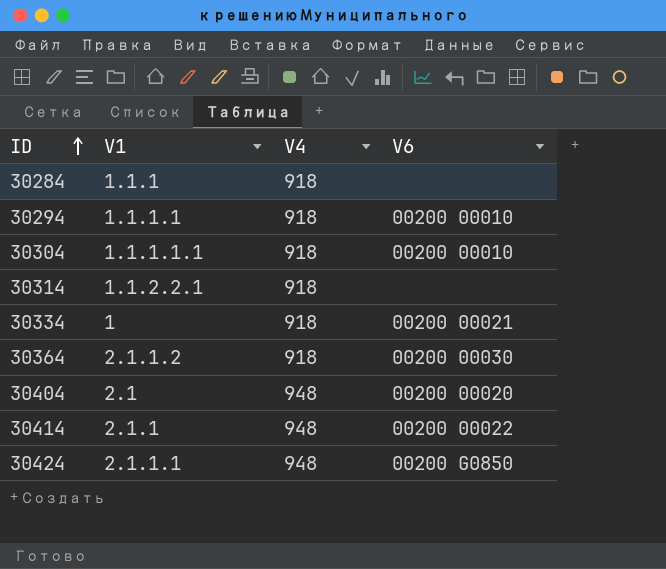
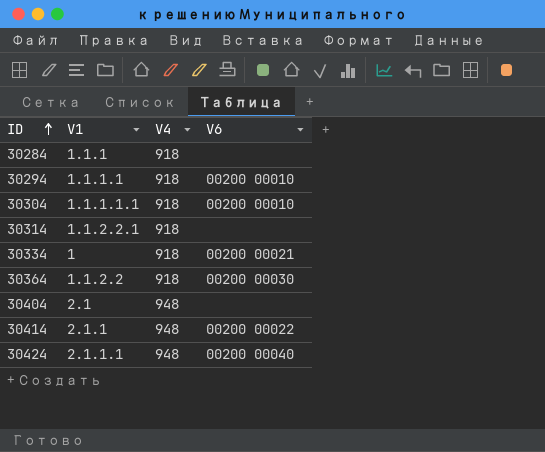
30364 | V1: 2.1.1.2 -> 1.1.2.2
30404 | V6: 00200 00020 -> none
30424 | V6: 00200 G0850 -> 00200 00040

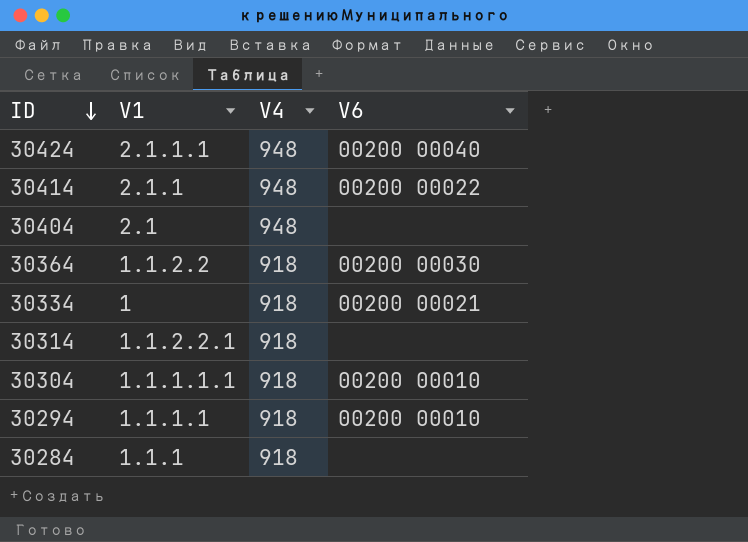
row order: ID ascending -> ID descending

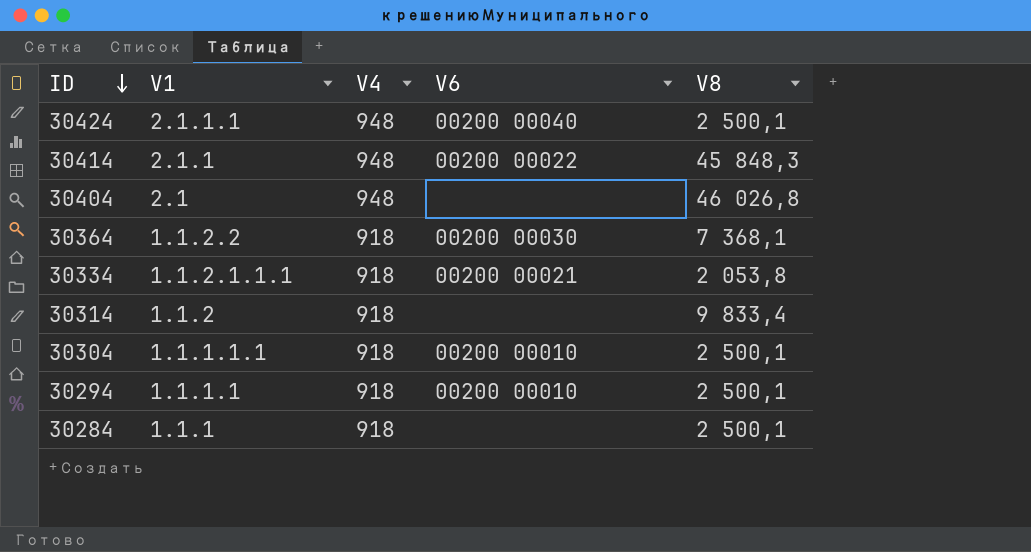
column V8 | position: none -> 5
30334 | V1: 1 -> 1.1.2.1.1.1
30314 | V1: 1.1.2.2.1 -> 1.1.2

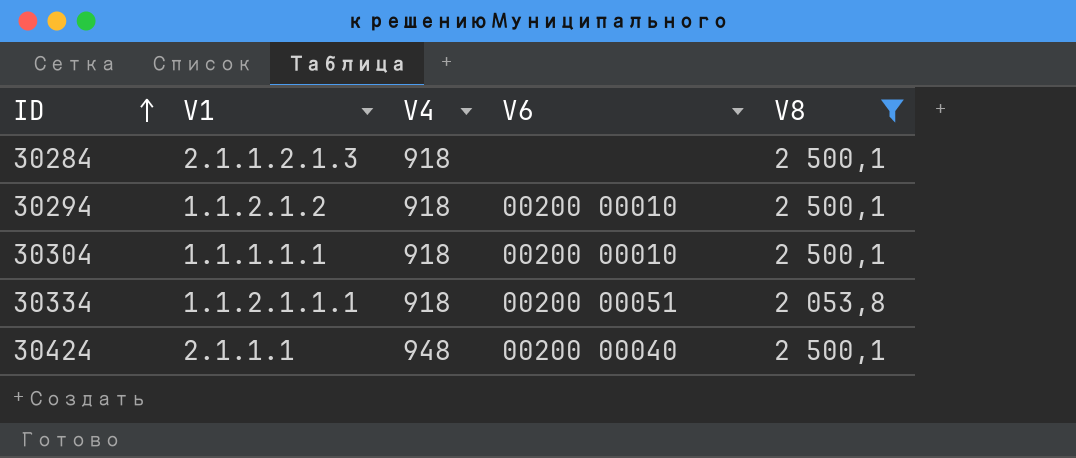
filter: none -> V8 <= 2 500,1
row order: ID descending -> ID ascending
30284 | V1: 1.1.1 -> 2.1.1.2.1.3
30294 | V1: 1.1.1.1 -> 1.1.2.1.2
30334 | V6: 00200 00021 -> 00200 00051

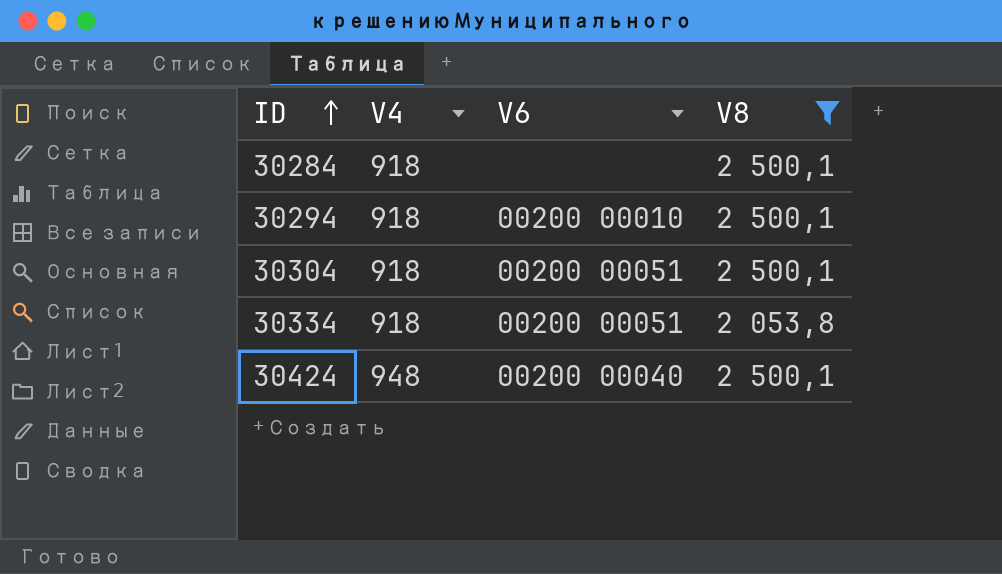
column V1 | position: 2 -> none
30304 | V6: 00200 00010 -> 00200 00051

